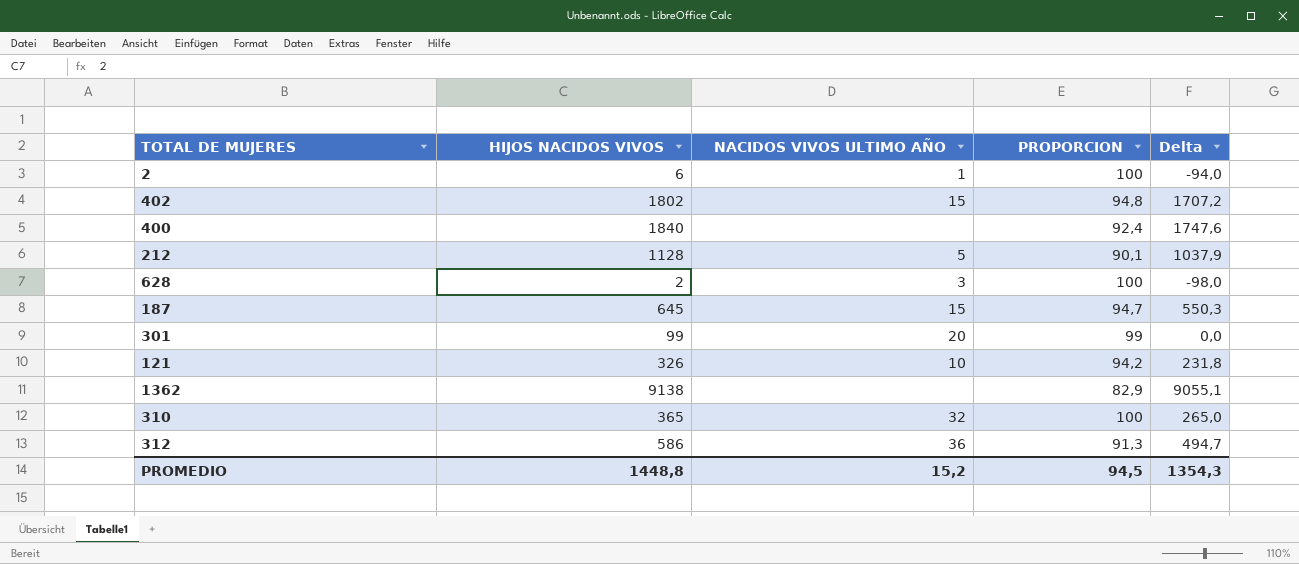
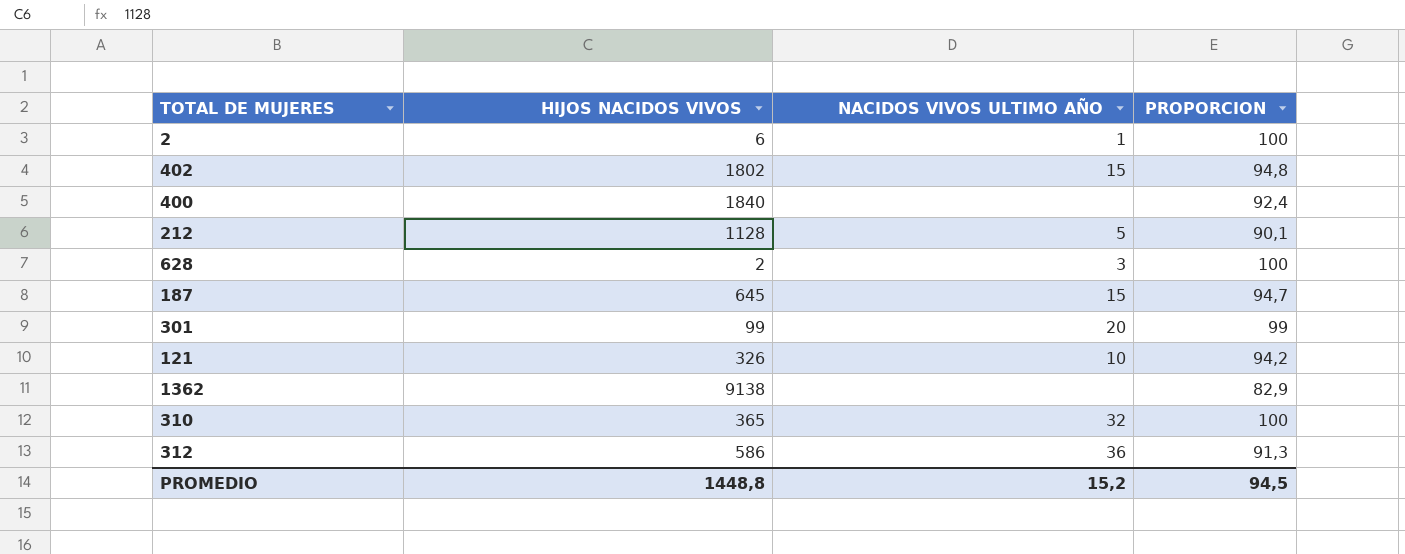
column Delta | formula: [HIJOS NACIDOS VIVOS] - [PROPORCION] -> none

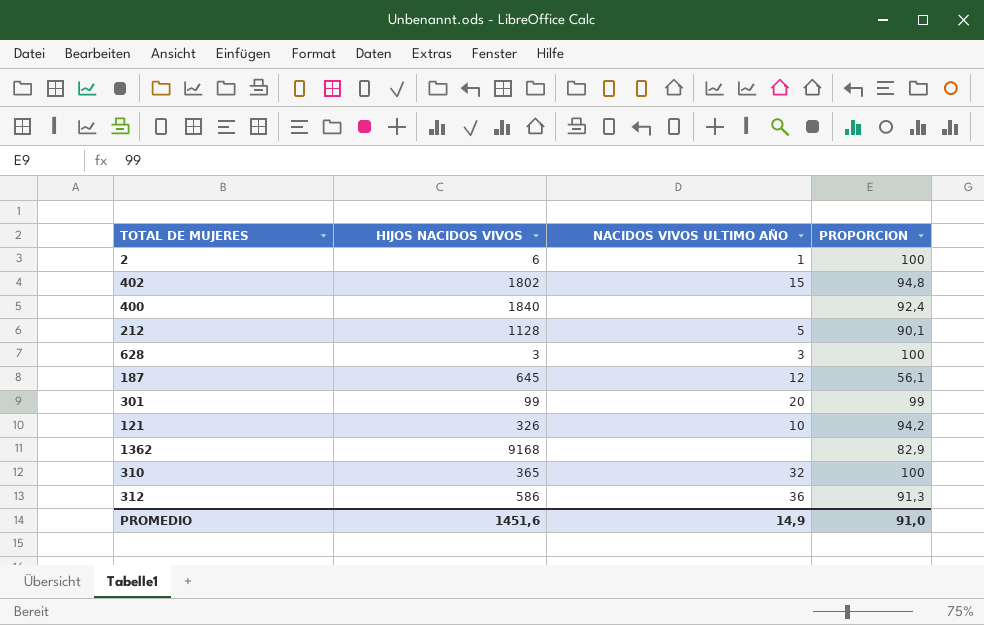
628 | HIJOS NACIDOS VIVOS: 2 -> 3
187 | NACIDOS VIVOS ULTIMO AÑO: 15 -> 12
187 | PROPORCION: 94,7 -> 56,1
1362 | HIJOS NACIDOS VIVOS: 9138 -> 9168
PROMEDIO | HIJOS NACIDOS VIVOS: 1448,8 -> 1451,6
PROMEDIO | NACIDOS VIVOS ULTIMO AÑO: 15,2 -> 14,9
PROMEDIO | PROPORCION: 94,5 -> 91,0

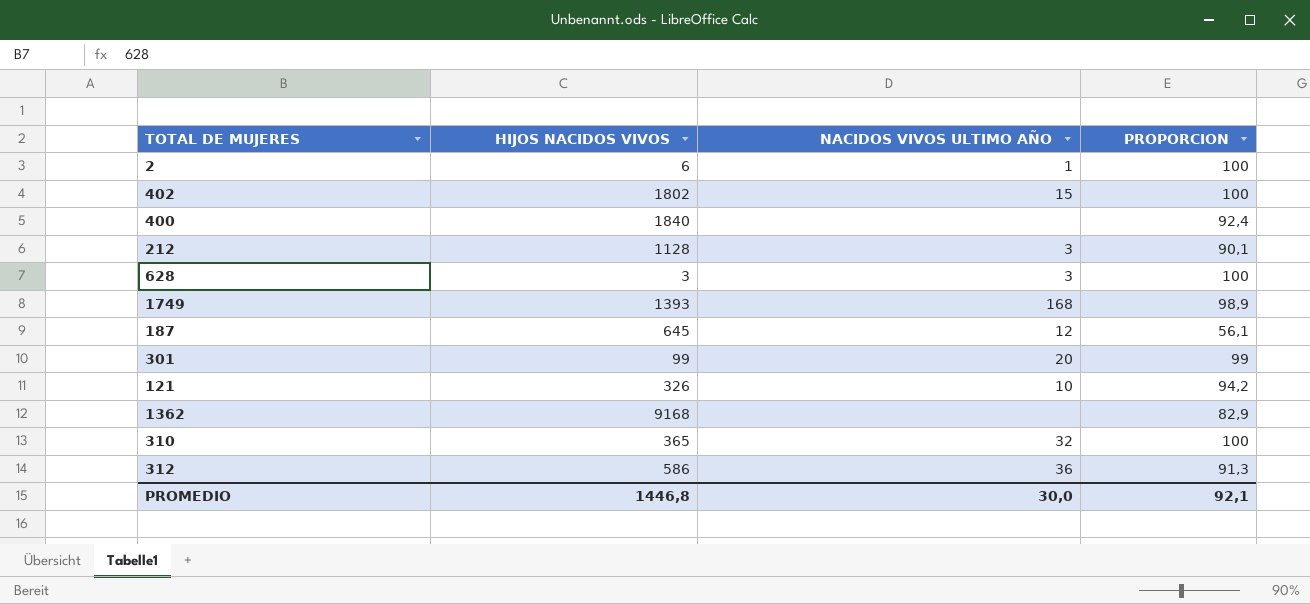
402 | PROPORCION: 94,8 -> 100
212 | NACIDOS VIVOS ULTIMO AÑO: 5 -> 3
row 1749: none -> 1393 | 168 | 98,9
PROMEDIO | HIJOS NACIDOS VIVOS: 1451,6 -> 1446,8
PROMEDIO | NACIDOS VIVOS ULTIMO AÑO: 14,9 -> 30,0
PROMEDIO | PROPORCION: 91,0 -> 92,1

